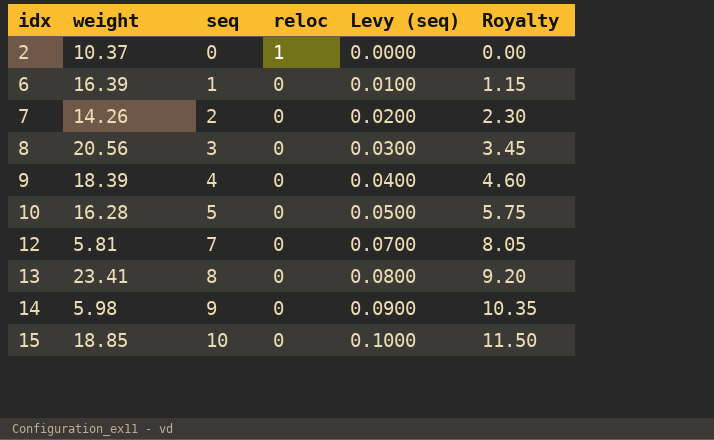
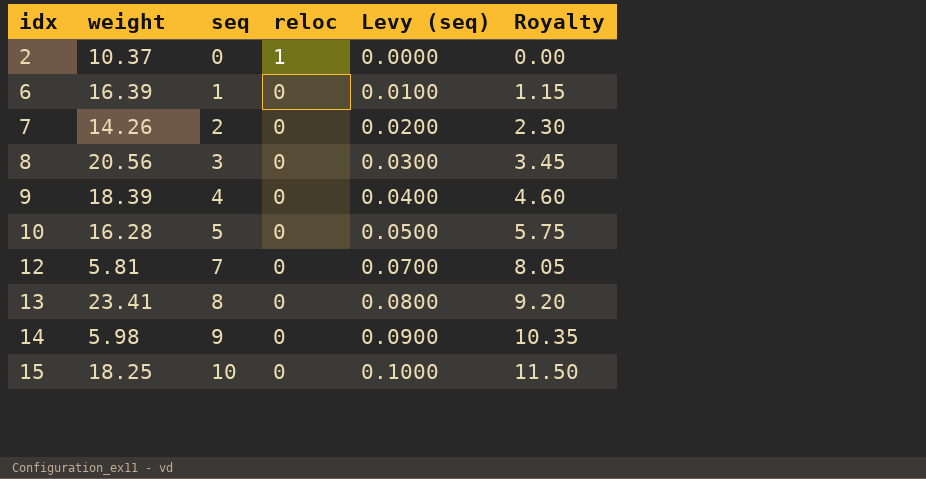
15 | weight: 18.85 -> 18.25

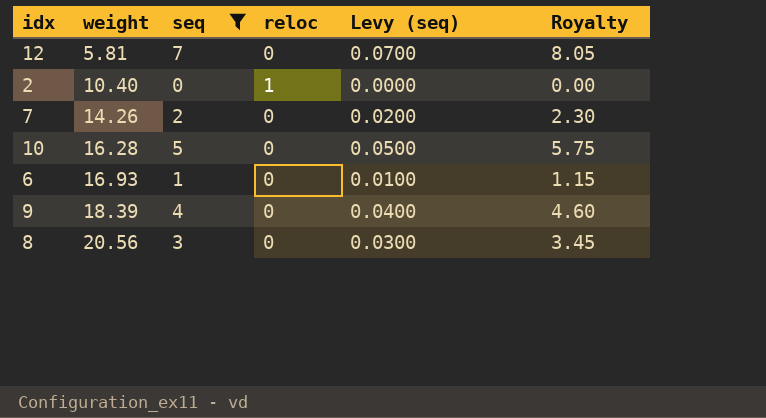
filter: none -> seq <= 7
row order: idx ascending -> weight ascending
2 | weight: 10.37 -> 10.40
6 | weight: 16.39 -> 16.93

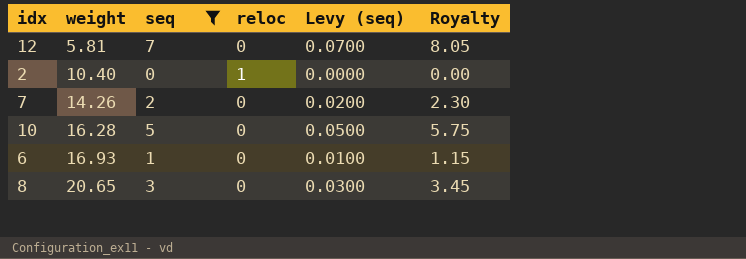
row 9: 18.39 | 4 | 0 | 0.0400 | 4.60 -> none
8 | weight: 20.56 -> 20.65

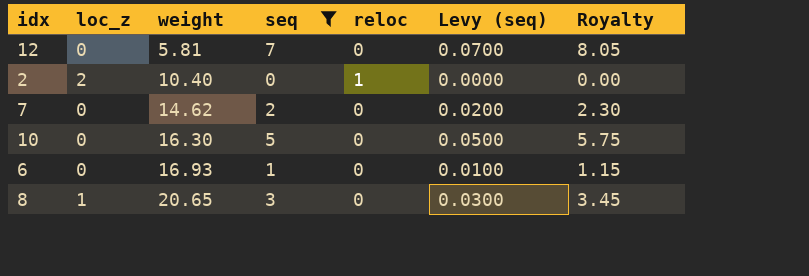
column loc_z | position: none -> 2
7 | weight: 14.26 -> 14.62
10 | weight: 16.28 -> 16.30

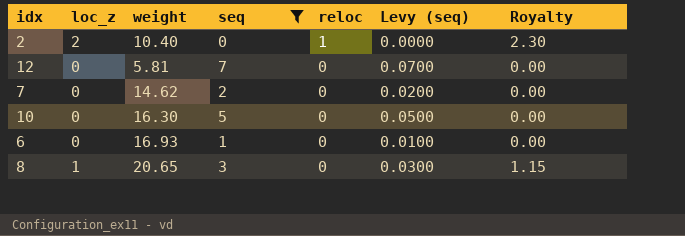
row order: weight ascending -> reloc descending
column Royalty | formula: [seq] * 1.15 -> [loc_z] * 1.15

